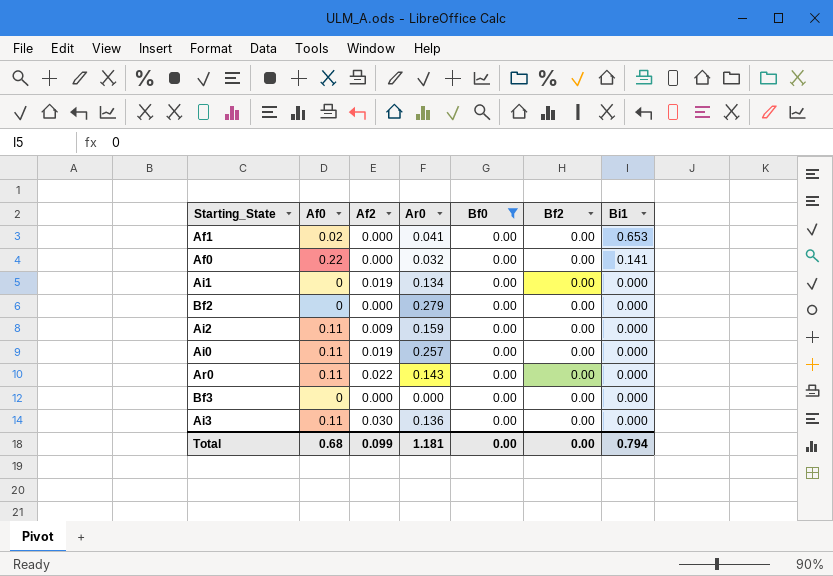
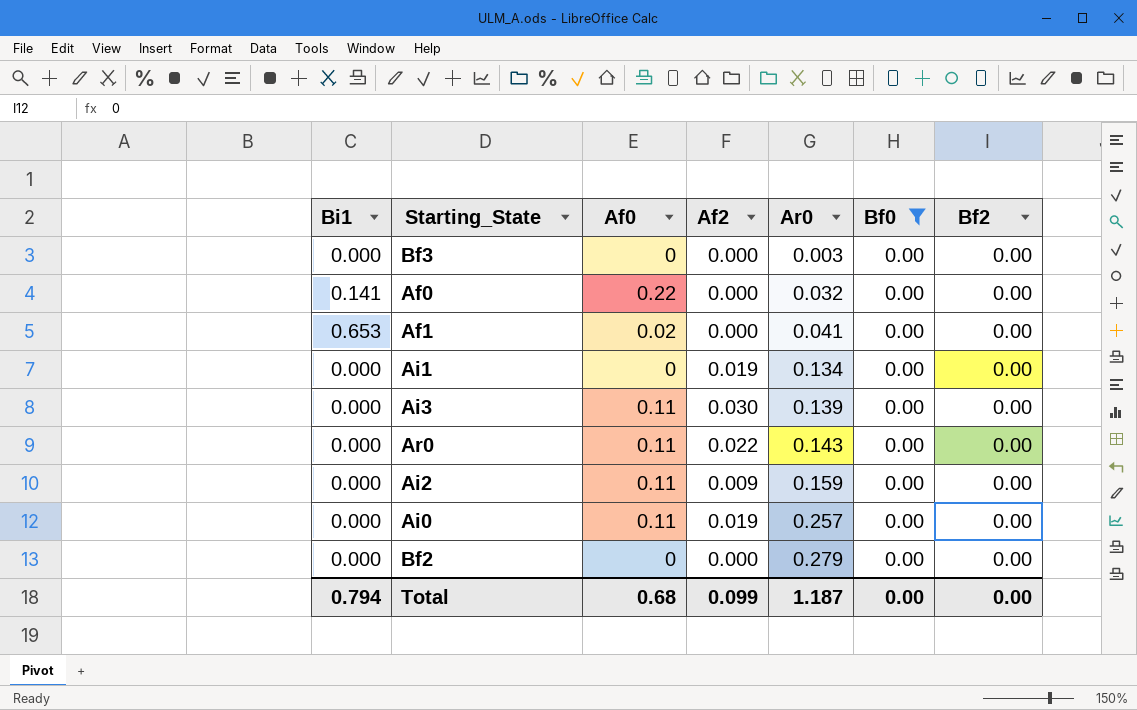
row order: Bi1 descending -> Ar0 ascending
column Bi1 | position: 7 -> 1
Bf3 | Ar0: 0.000 -> 0.003
Ai3 | Ar0: 0.136 -> 0.139
Total | Ar0: 1.181 -> 1.187

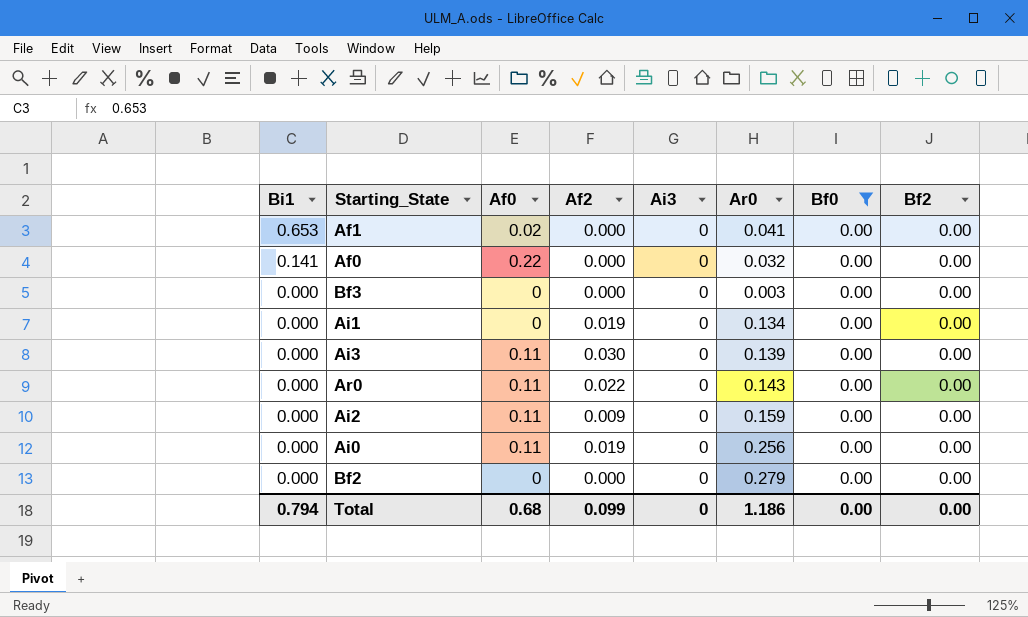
row order: Ar0 ascending -> Bi1 descending
column Ai3 | position: none -> 5
Ai0 | Ar0: 0.257 -> 0.256
Total | Ar0: 1.187 -> 1.186

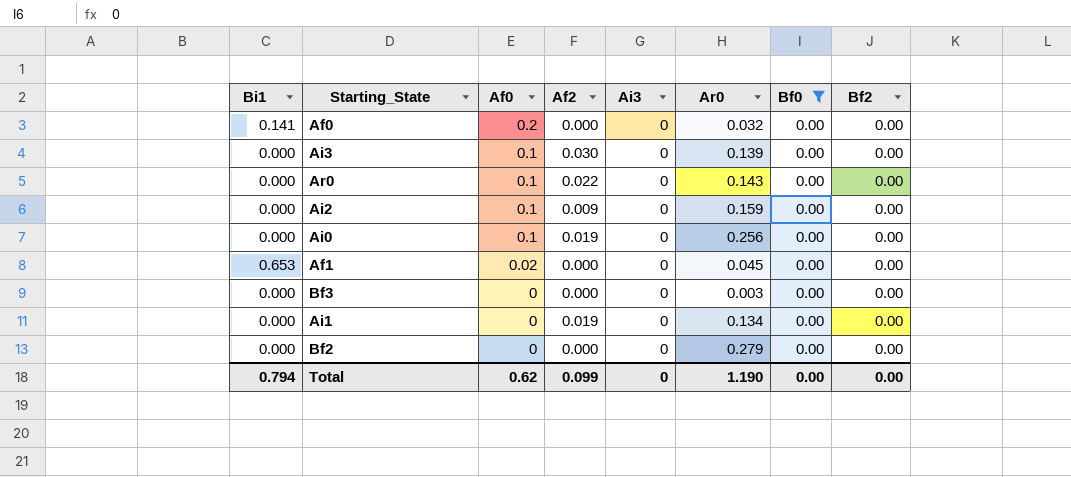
row order: Bi1 descending -> Af0 descending
Af0 | Af0: 0.22 -> 0.2
Ai3 | Af0: 0.11 -> 0.1
Ar0 | Af0: 0.11 -> 0.1
Ai2 | Af0: 0.11 -> 0.1
Ai0 | Af0: 0.11 -> 0.1
Af1 | Ar0: 0.041 -> 0.045
Total | Af0: 0.68 -> 0.62
Total | Ar0: 1.186 -> 1.190

